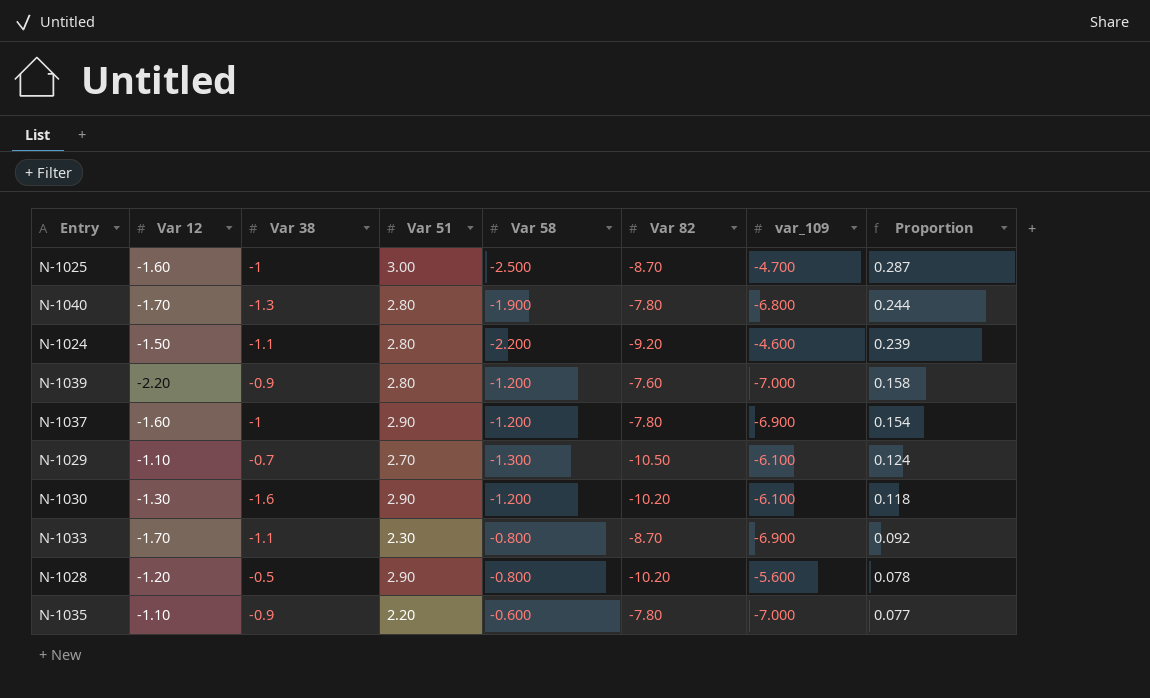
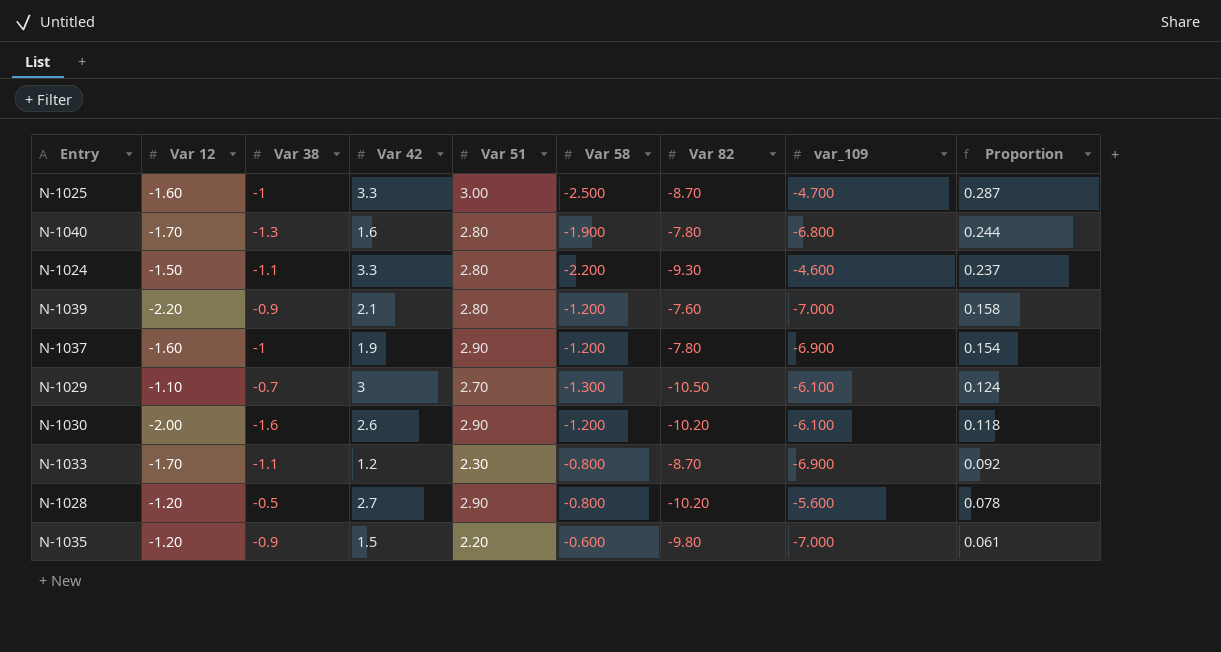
column Var 42 | position: none -> 4
N-1024 | Var 82: -9.20 -> -9.30
N-1024 | Proportion: 0.239 -> 0.237
N-1030 | Var 12: -1.30 -> -2.00
N-1035 | Var 12: -1.10 -> -1.20
N-1035 | Var 82: -7.80 -> -9.80
N-1035 | Proportion: 0.077 -> 0.061

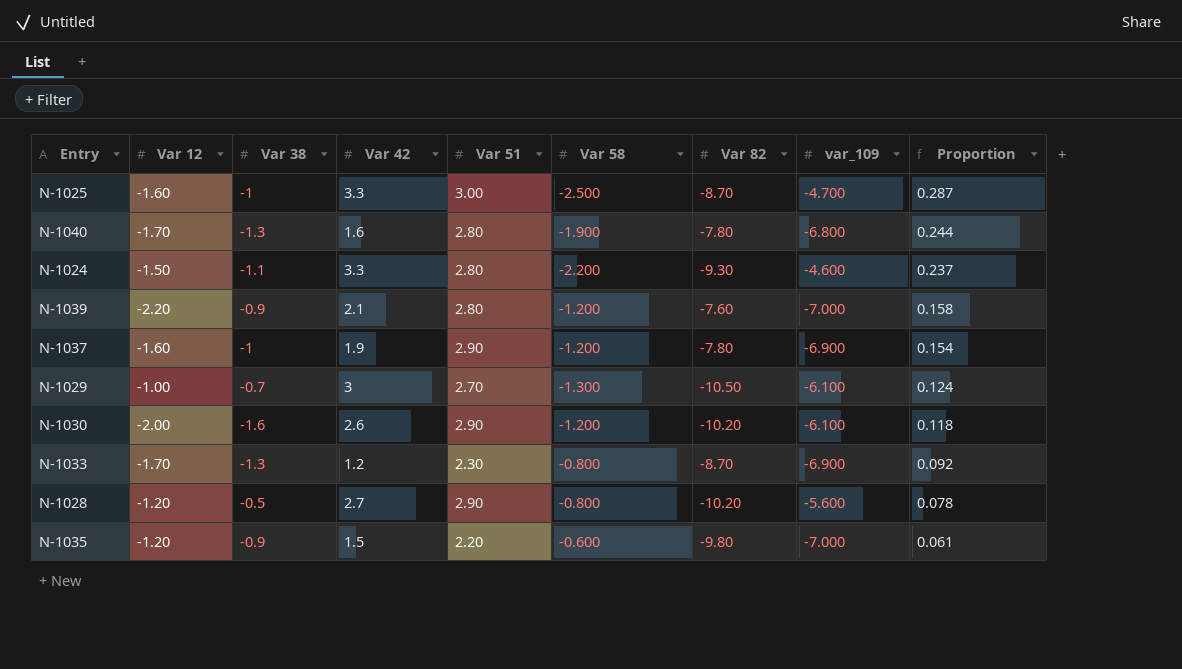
N-1029 | Var 12: -1.10 -> -1.00
N-1033 | Var 38: -1.1 -> -1.3

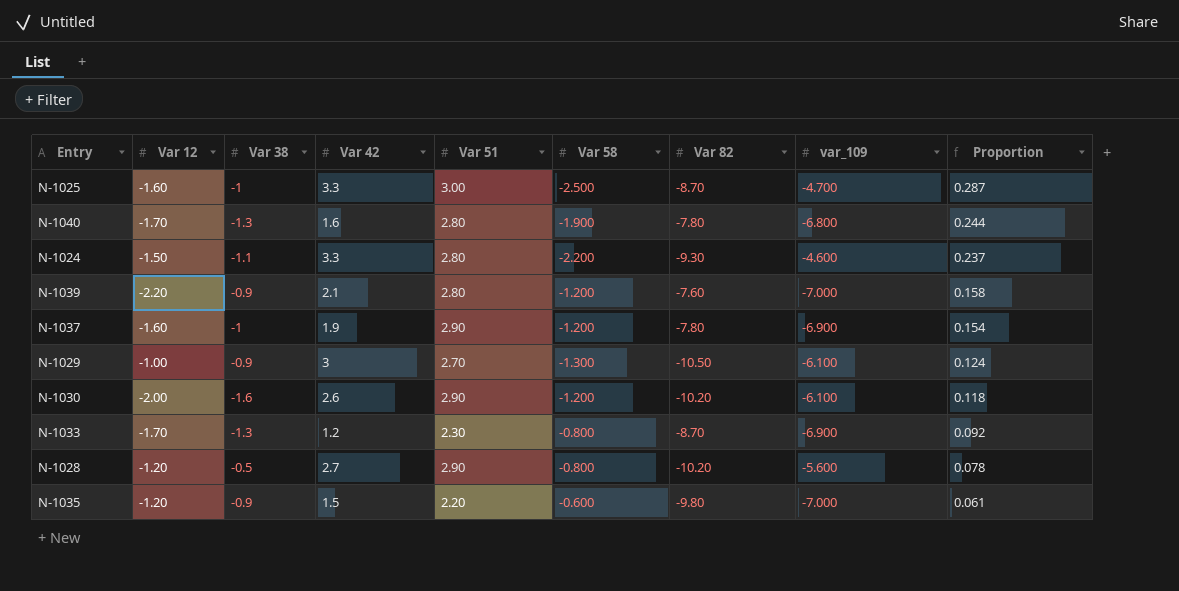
N-1029 | Var 38: -0.7 -> -0.9

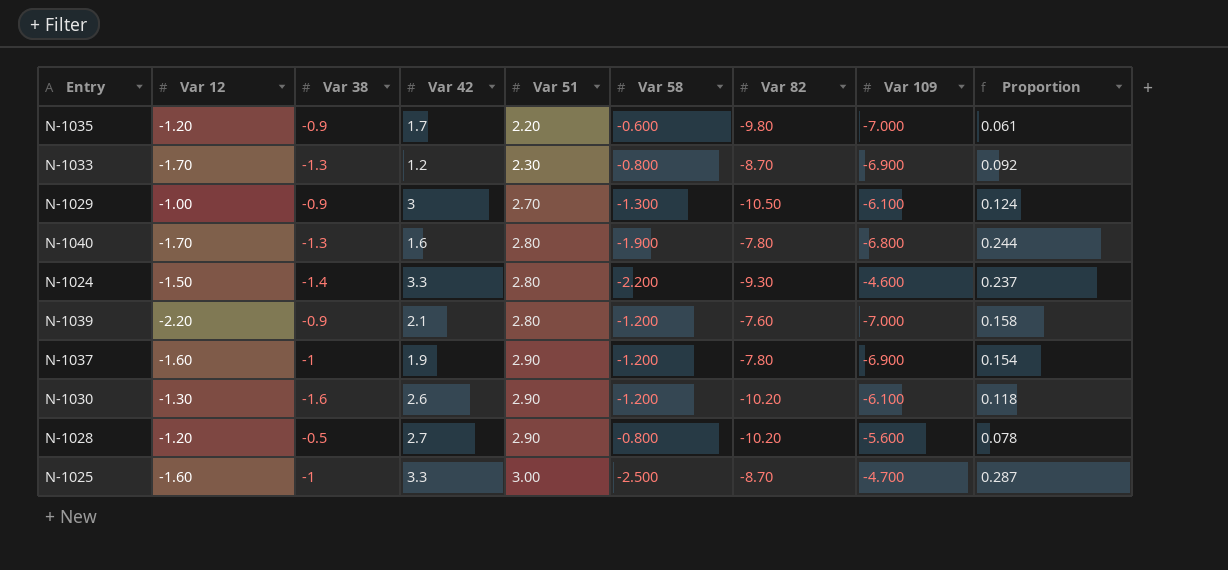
row order: Proportion descending -> Var 51 ascending
column name: var_109 -> Var 109
N-1035 | Var 42: 1.5 -> 1.7
N-1024 | Var 38: -1.1 -> -1.4
N-1030 | Var 12: -2.00 -> -1.30

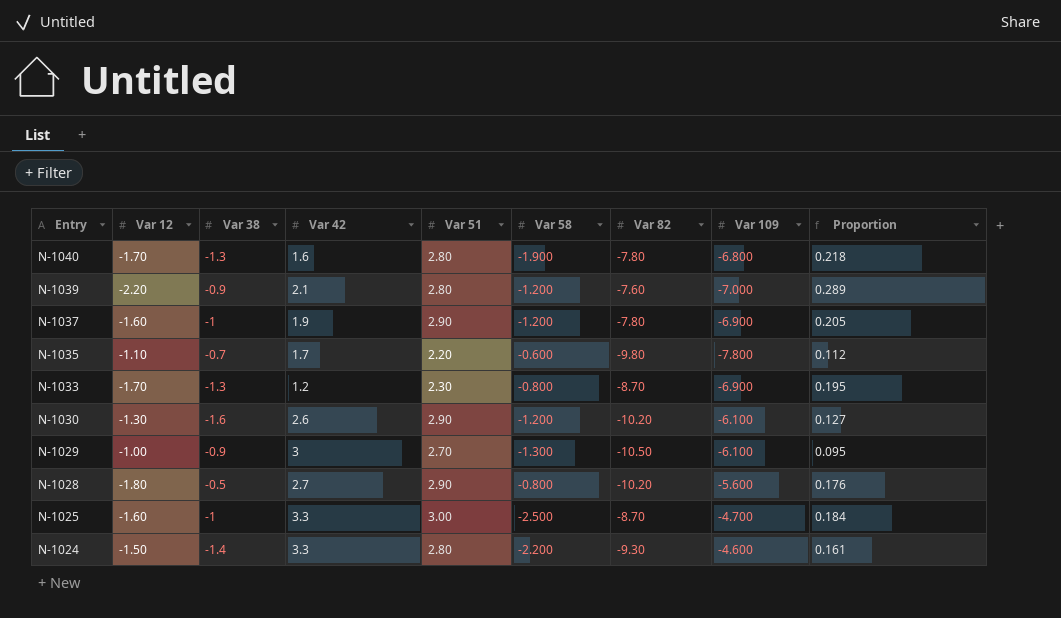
row order: Var 51 ascending -> Entry descending
column Proportion | formula: [Var 58] / [Var 82] -> [Var 12] / [Var 82]
N-1035 | Var 12: -1.20 -> -1.10
N-1035 | Var 38: -0.9 -> -0.7
N-1035 | Var 109: -7.000 -> -7.800
N-1028 | Var 12: -1.20 -> -1.80

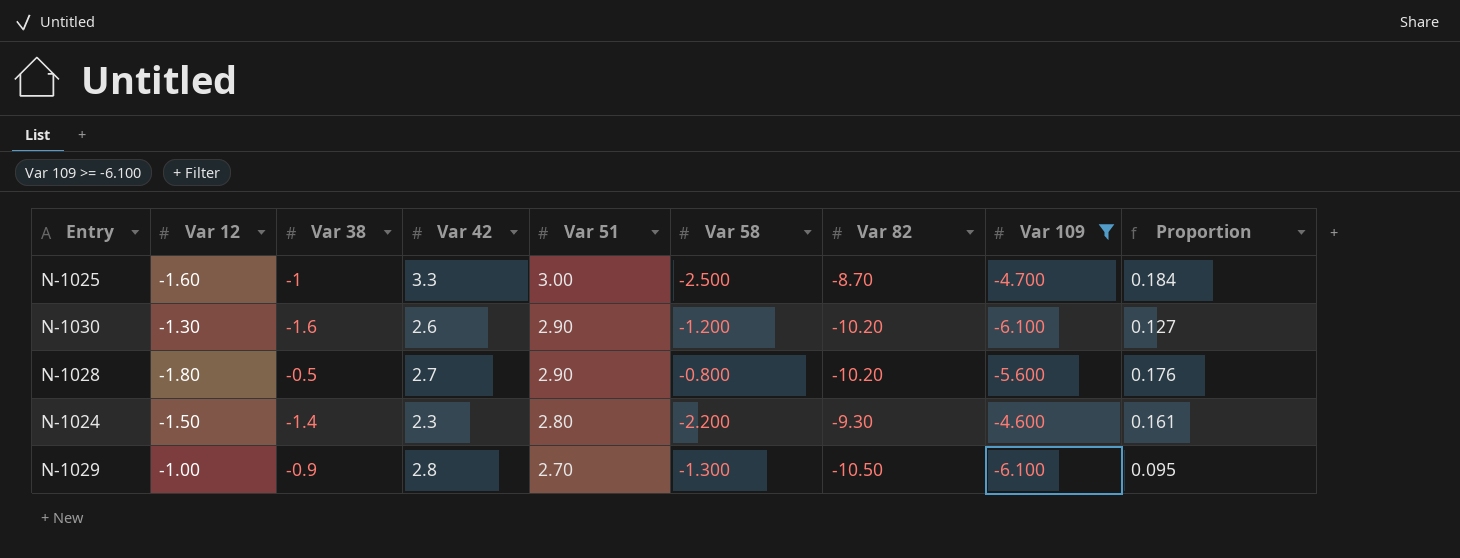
filter: none -> Var 109 >= -6.100
row order: Entry descending -> Var 51 descending
N-1024 | Var 42: 3.3 -> 2.3
N-1029 | Var 42: 3 -> 2.8

